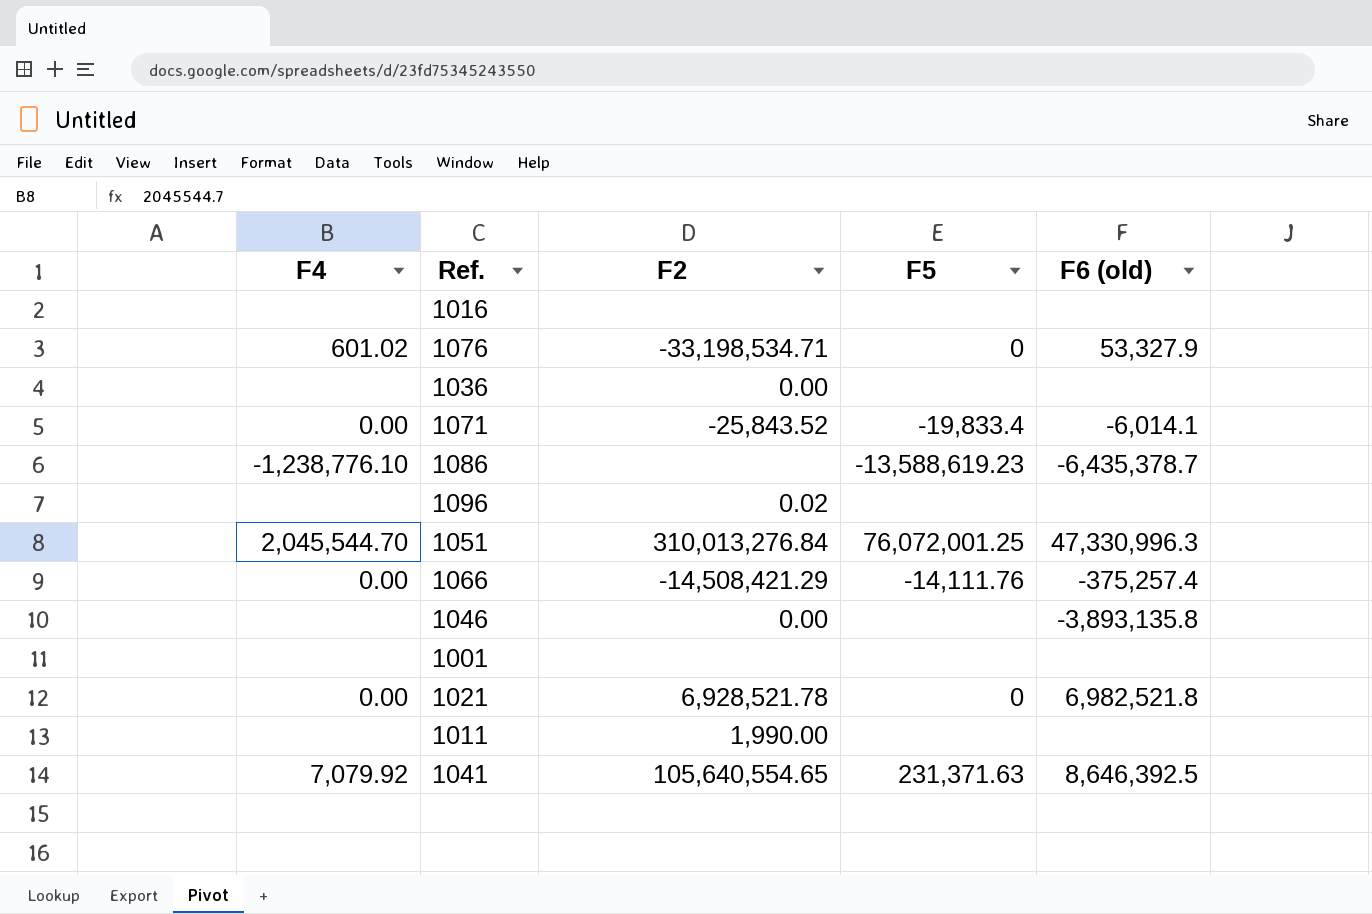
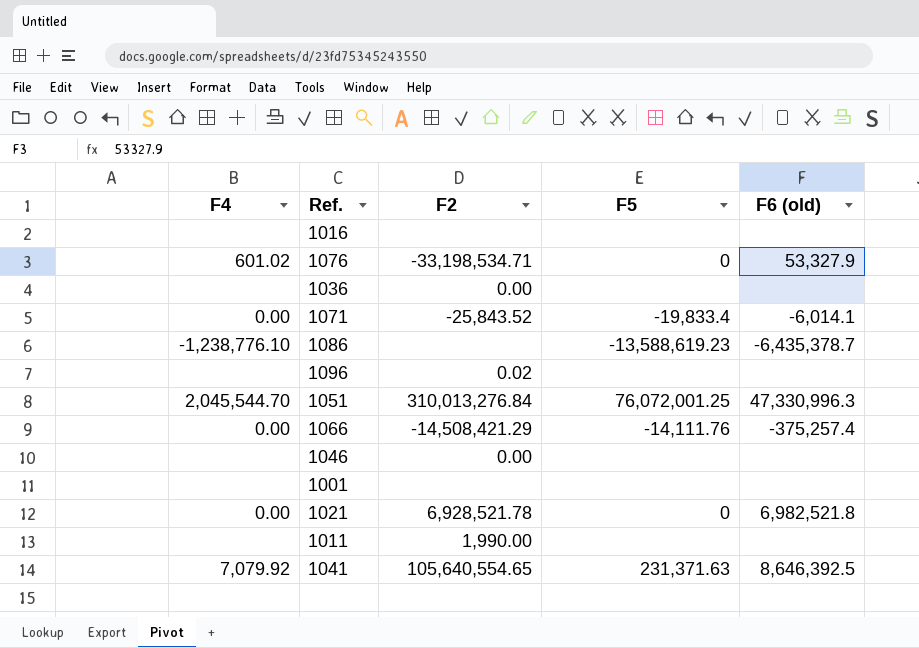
1046 | F6 (old): -3,893,135.8 -> none

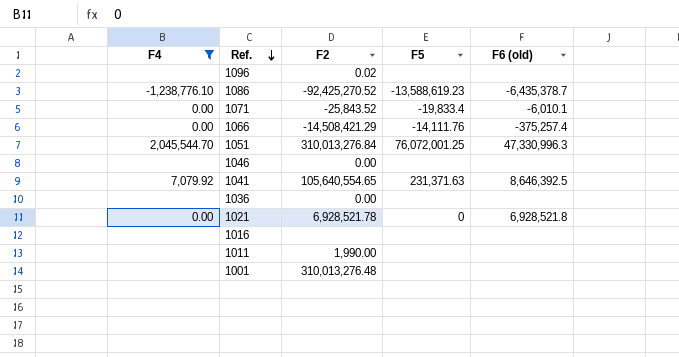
filter: none -> F4 != 601.02
row order: none -> Ref. descending
1086 | F2: none -> -92,425,270.52
1071 | F6 (old): -6,014.1 -> -6,010.1
1021 | F6 (old): 6,982,521.8 -> 6,928,521.8
1001 | F2: none -> 310,013,276.48

